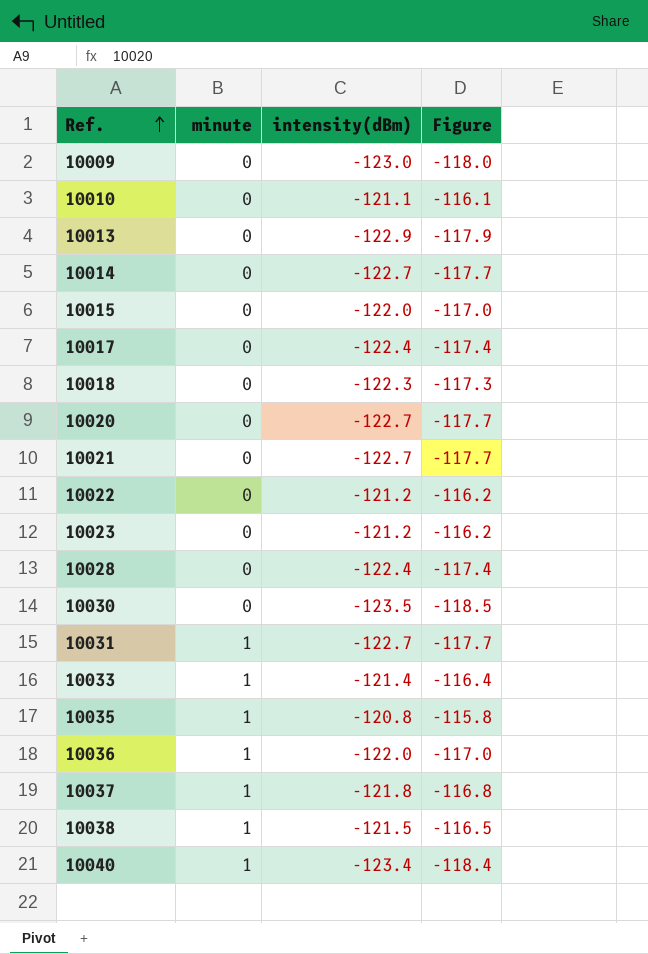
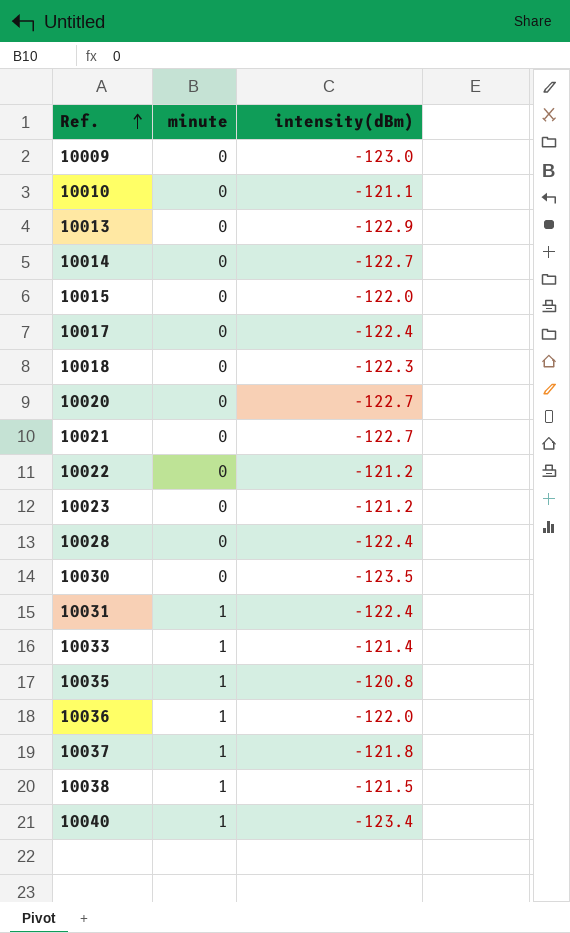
column Figure | formula: [intensity(dBm)] + 5 -> none
10031 | intensity(dBm): -122.7 -> -122.4

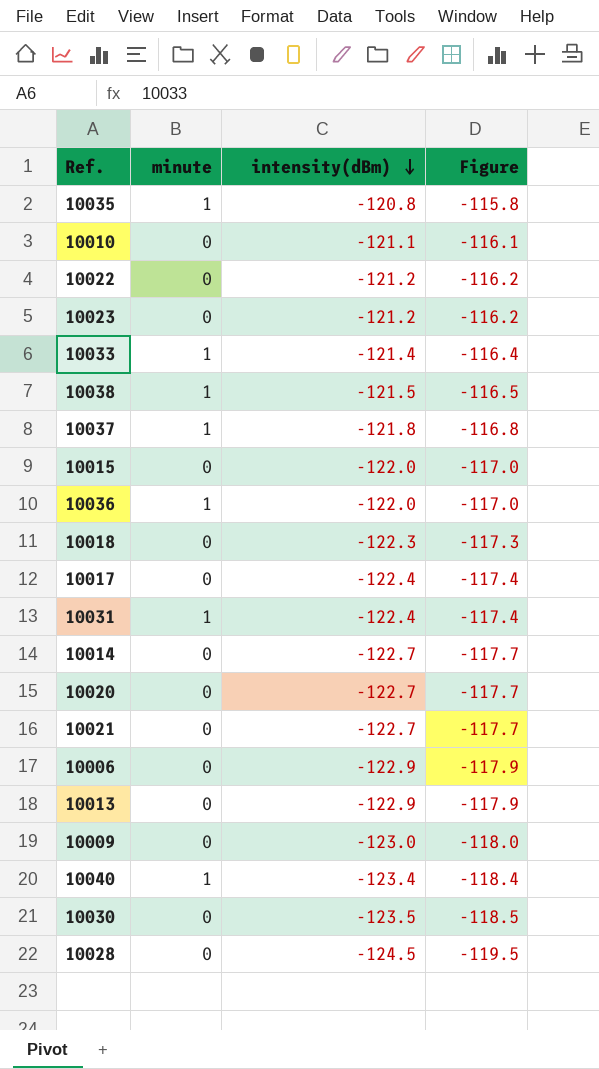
row order: Ref. ascending -> intensity(dBm) descending
column Figure | formula: none -> [intensity(dBm)] + 5
row 10006: none -> 0 | -122.9 | -117.9
10028 | intensity(dBm): -122.4 -> -124.5

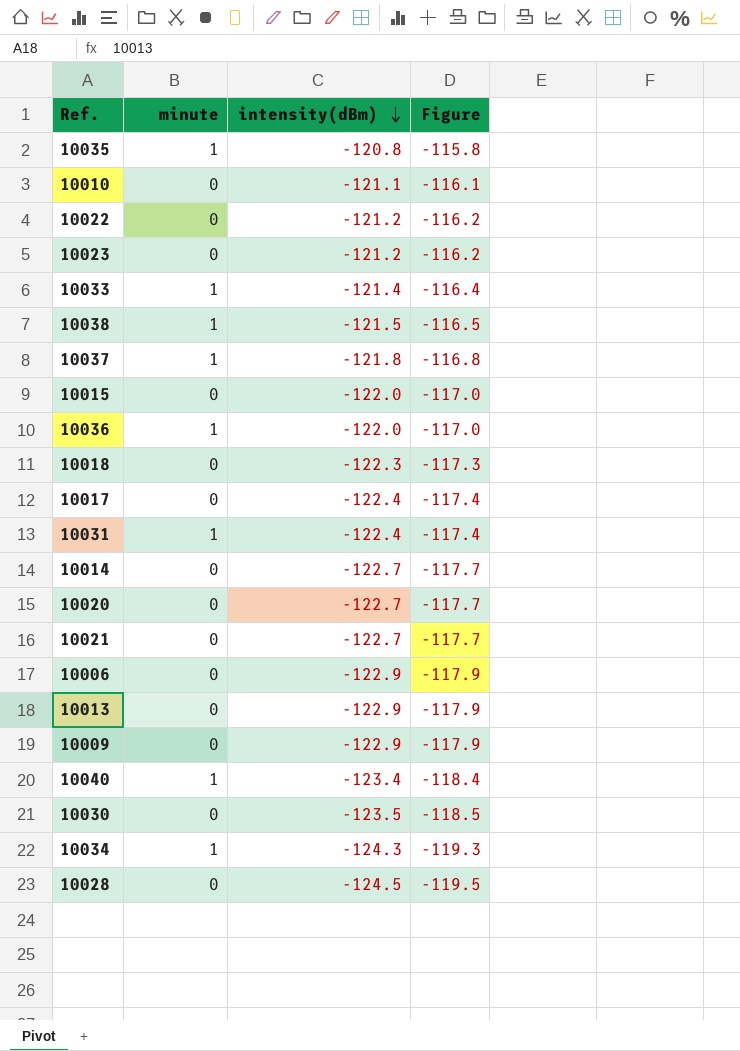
10009 | intensity(dBm): -123.0 -> -122.9
10009 | Figure: -118.0 -> -117.9
row 10034: none -> 1 | -124.3 | -119.3

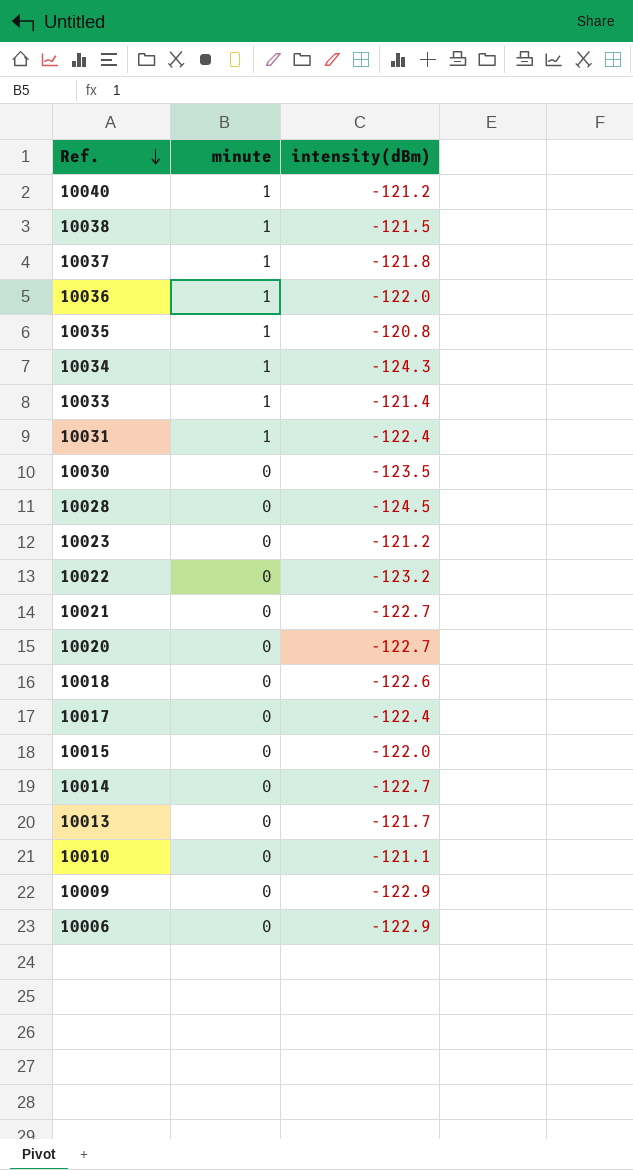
row order: intensity(dBm) descending -> Ref. descending
column Figure | formula: [intensity(dBm)] + 5 -> none
10040 | intensity(dBm): -123.4 -> -121.2
10022 | intensity(dBm): -121.2 -> -123.2
10018 | intensity(dBm): -122.3 -> -122.6
10013 | intensity(dBm): -122.9 -> -121.7

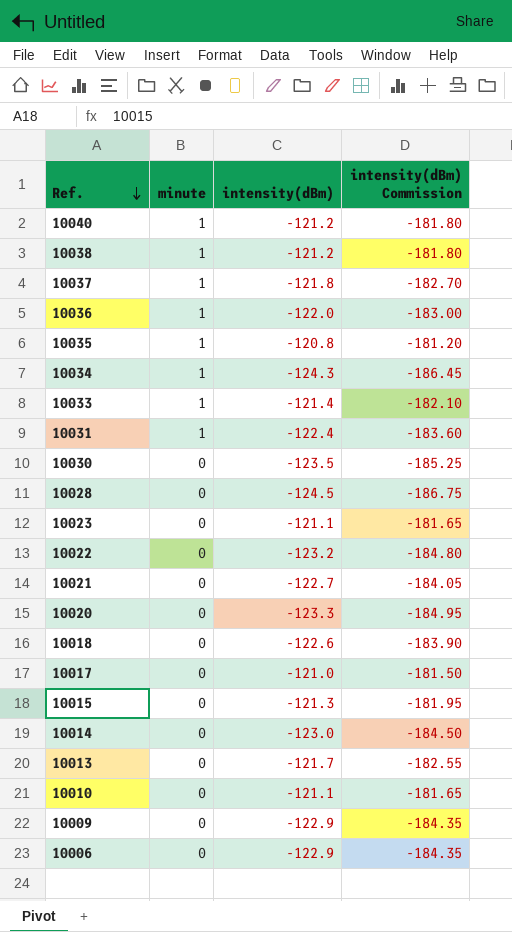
column intensity(dBm) Commission | formula: none -> [intensity(dBm)] * 1.5
10038 | intensity(dBm): -121.5 -> -121.2
10023 | intensity(dBm): -121.2 -> -121.1
10020 | intensity(dBm): -122.7 -> -123.3
10017 | intensity(dBm): -122.4 -> -121.0
10015 | intensity(dBm): -122.0 -> -121.3
10014 | intensity(dBm): -122.7 -> -123.0

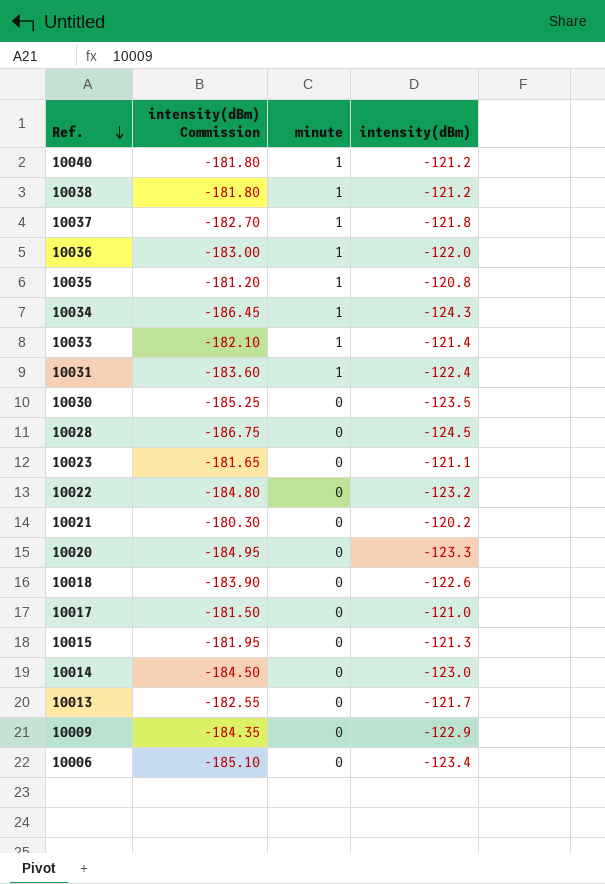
column intensity(dBm) Commission | position: 4 -> 2
row 10010: 0 | -121.1 | -181.65 -> none
10021 | intensity(dBm) Commission: -184.05 -> -180.30
10021 | intensity(dBm): -122.7 -> -120.2
10006 | intensity(dBm) Commission: -184.35 -> -185.10
10006 | intensity(dBm): -122.9 -> -123.4

